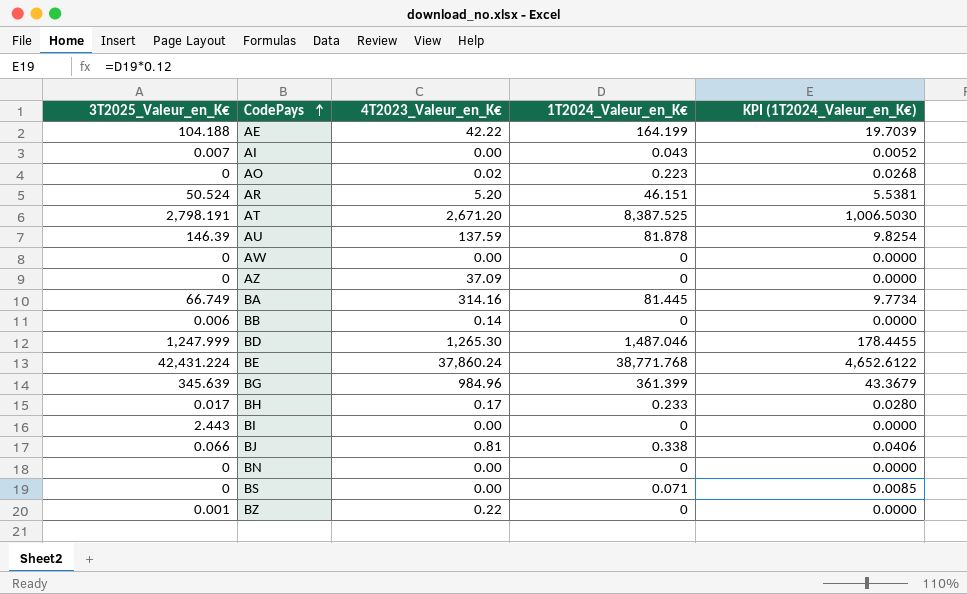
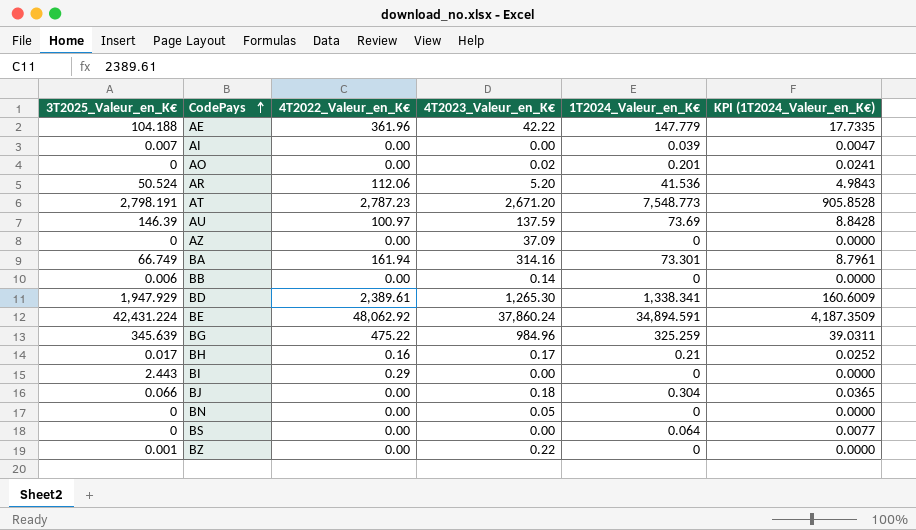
column 4T2022_Valeur_en_K€ | position: none -> 3
row AW: 0 | 0.00 | 0 | 0.0000 -> none
AE | 1T2024_Valeur_en_K€: 164.199 -> 147.779
AE | KPI (1T2024_Valeur_en_K€): 19.7039 -> 17.7335
AI | 1T2024_Valeur_en_K€: 0.043 -> 0.039
AI | KPI (1T2024_Valeur_en_K€): 0.0052 -> 0.0047
AO | 1T2024_Valeur_en_K€: 0.223 -> 0.201
AO | KPI (1T2024_Valeur_en_K€): 0.0268 -> 0.0241
AR | 1T2024_Valeur_en_K€: 46.151 -> 41.536
AR | KPI (1T2024_Valeur_en_K€): 5.5381 -> 4.9843
AT | 1T2024_Valeur_en_K€: 8,387.525 -> 7,548.773
AT | KPI (1T2024_Valeur_en_K€): 1,006.5030 -> 905.8528
AU | 1T2024_Valeur_en_K€: 81.878 -> 73.69
AU | KPI (1T2024_Valeur_en_K€): 9.8254 -> 8.8428
BA | 1T2024_Valeur_en_K€: 81.445 -> 73.301
BA | KPI (1T2024_Valeur_en_K€): 9.7734 -> 8.7961
BD | 3T2025_Valeur_en_K€: 1,247.999 -> 1,947.929
BD | 1T2024_Valeur_en_K€: 1,487.046 -> 1,338.341
BD | KPI (1T2024_Valeur_en_K€): 178.4455 -> 160.6009
BE | 1T2024_Valeur_en_K€: 38,771.768 -> 34,894.591
BE | KPI (1T2024_Valeur_en_K€): 4,652.6122 -> 4,187.3509
BG | 1T2024_Valeur_en_K€: 361.399 -> 325.259
BG | KPI (1T2024_Valeur_en_K€): 43.3679 -> 39.0311
BH | 1T2024_Valeur_en_K€: 0.233 -> 0.21
BH | KPI (1T2024_Valeur_en_K€): 0.0280 -> 0.0252
BJ | 4T2023_Valeur_en_K€: 0.81 -> 0.18
BJ | 1T2024_Valeur_en_K€: 0.338 -> 0.304
BJ | KPI (1T2024_Valeur_en_K€): 0.0406 -> 0.0365
BN | 4T2023_Valeur_en_K€: 0.00 -> 0.05
BS | 1T2024_Valeur_en_K€: 0.071 -> 0.064
BS | KPI (1T2024_Valeur_en_K€): 0.0085 -> 0.0077

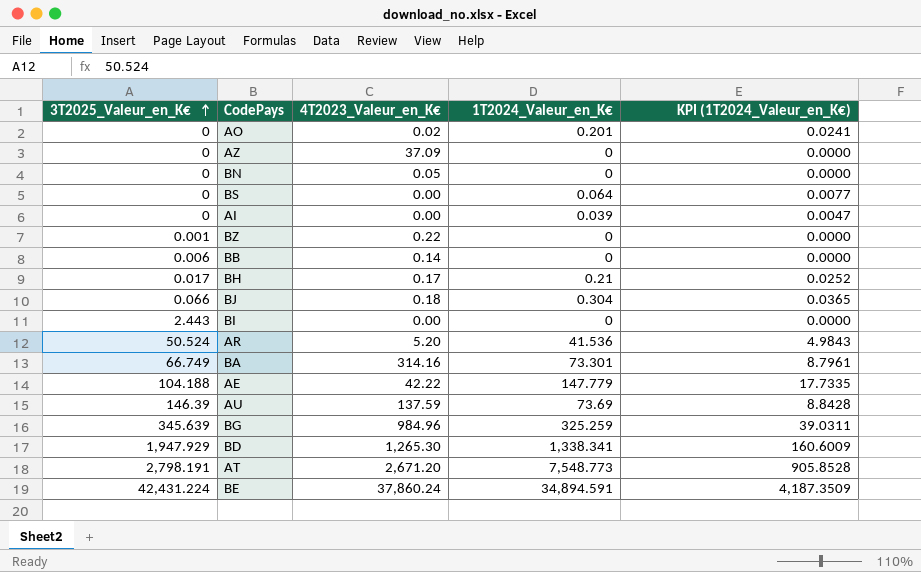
row order: CodePays ascending -> 3T2025_Valeur_en_K€ ascending
column 4T2022_Valeur_en_K€ | position: 3 -> none
AI | 3T2025_Valeur_en_K€: 0.007 -> 0

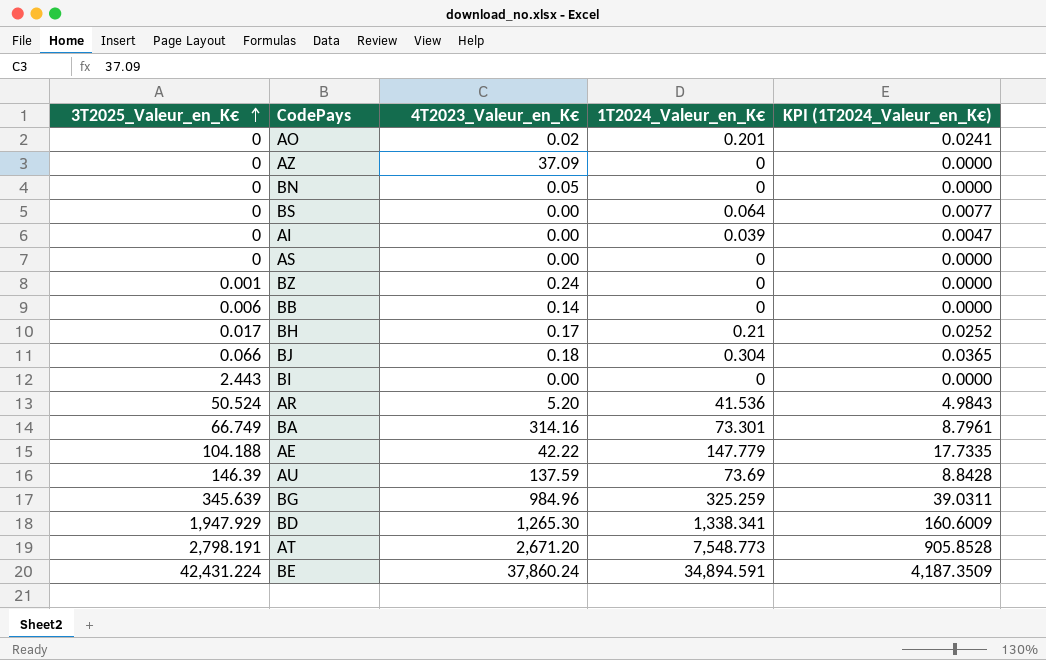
row AS: none -> 0 | 0.00 | 0 | 0.0000
BZ | 4T2023_Valeur_en_K€: 0.22 -> 0.24

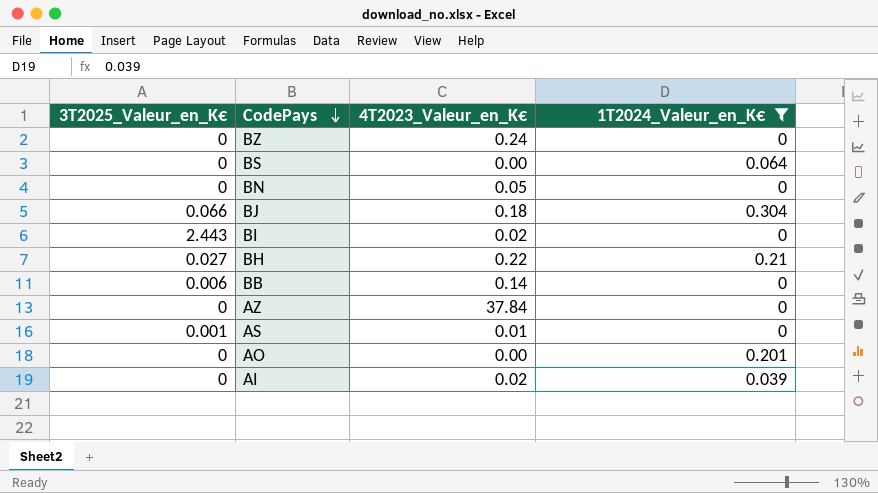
filter: none -> 1T2024_Valeur_en_K€ <= 0.304
row order: 3T2025_Valeur_en_K€ ascending -> CodePays descending
column KPI (1T2024_Valeur_en_K€) | formula: [1T2024_Valeur_en_K€] * 0.12 -> none
BZ | 3T2025_Valeur_en_K€: 0.001 -> 0
BI | 4T2023_Valeur_en_K€: 0.00 -> 0.02
BH | 3T2025_Valeur_en_K€: 0.017 -> 0.027
BH | 4T2023_Valeur_en_K€: 0.17 -> 0.22
AZ | 4T2023_Valeur_en_K€: 37.09 -> 37.84
AS | 3T2025_Valeur_en_K€: 0 -> 0.001
AS | 4T2023_Valeur_en_K€: 0.00 -> 0.01
AO | 4T2023_Valeur_en_K€: 0.02 -> 0.00
AI | 4T2023_Valeur_en_K€: 0.00 -> 0.02

